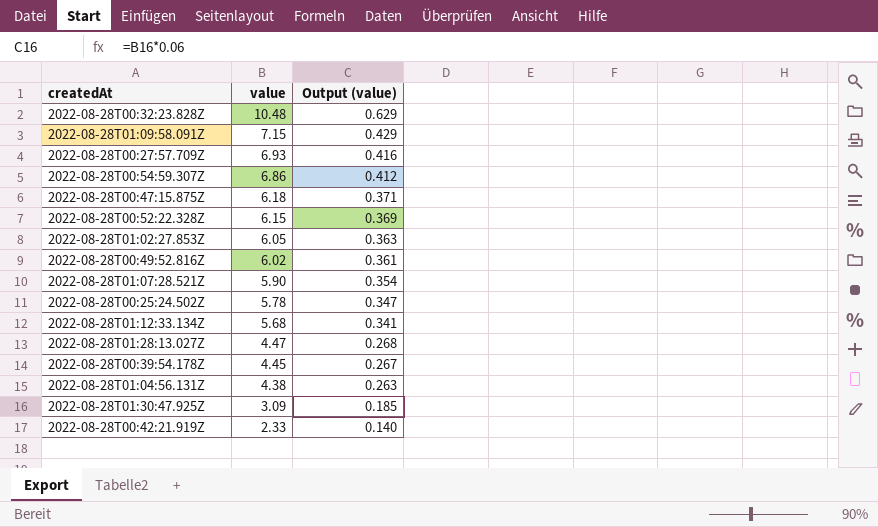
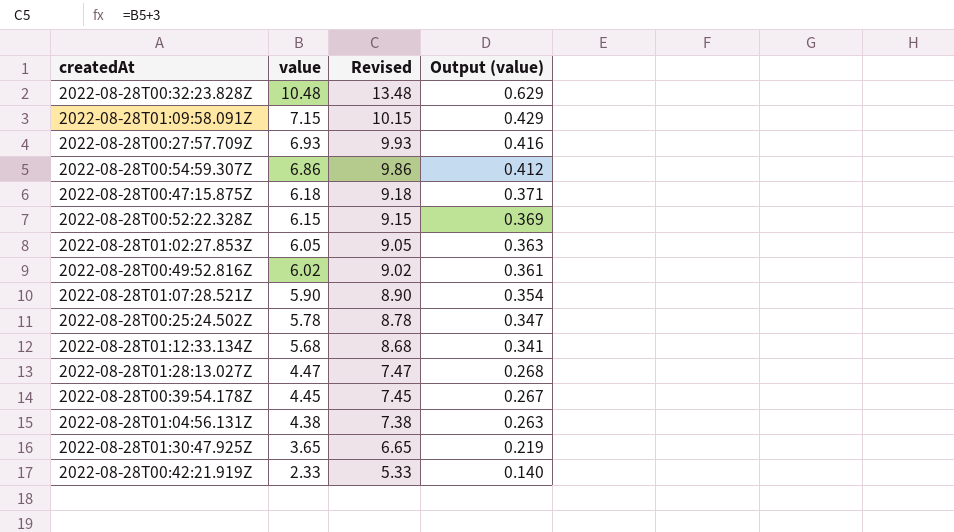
column Revised | formula: none -> [value] + 3
2022-08-28T01:30:47.925Z | value: 3.09 -> 3.65
2022-08-28T01:30:47.925Z | Output (value): 0.185 -> 0.219

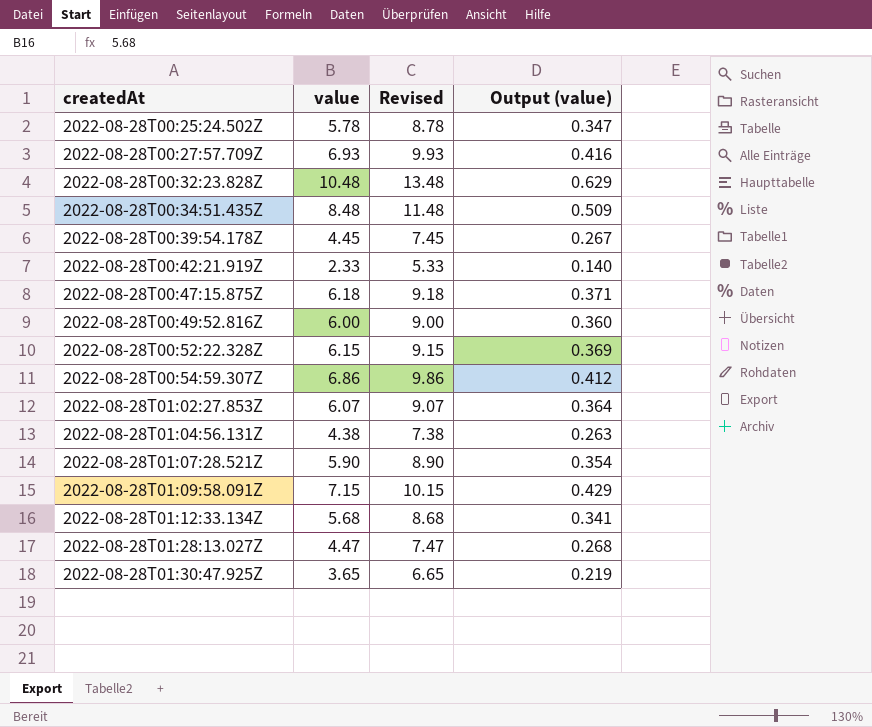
row order: value descending -> createdAt ascending
row 2022-08-28T00:34:51.435Z: none -> 8.48 | 11.48 | 0.509
2022-08-28T00:49:52.816Z | value: 6.02 -> 6.00
2022-08-28T00:49:52.816Z | Revised: 9.02 -> 9.00
2022-08-28T00:49:52.816Z | Output (value): 0.361 -> 0.360
2022-08-28T01:02:27.853Z | value: 6.05 -> 6.07
2022-08-28T01:02:27.853Z | Revised: 9.05 -> 9.07
2022-08-28T01:02:27.853Z | Output (value): 0.363 -> 0.364

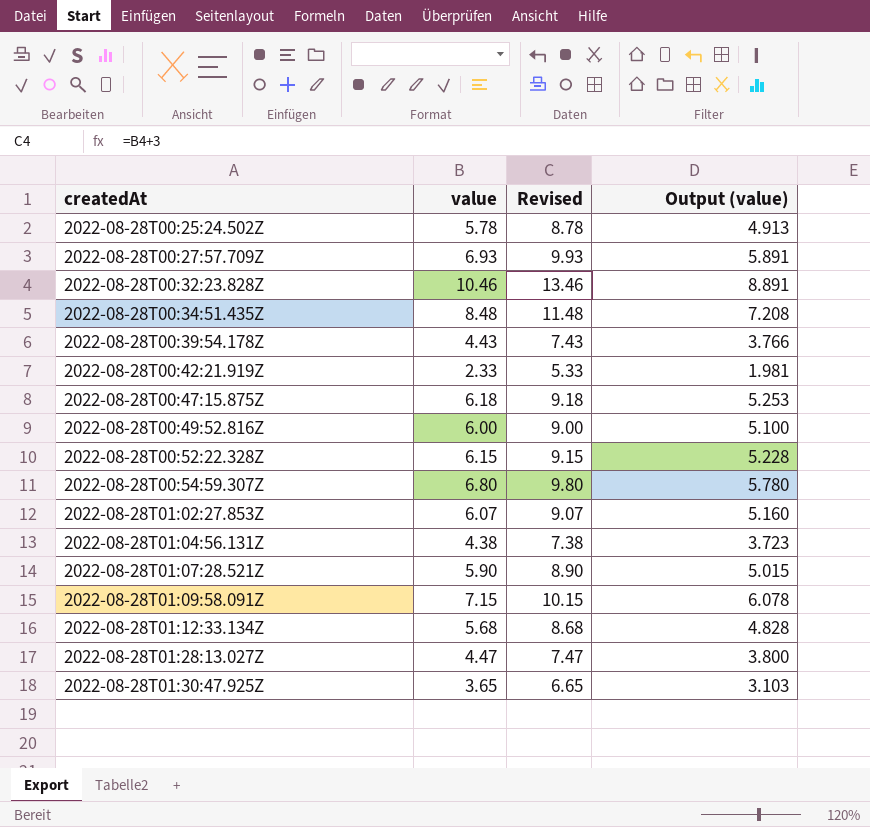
column Output (value) | formula: [value] * 0.06 -> [value] * 0.85
2022-08-28T00:32:23.828Z | value: 10.48 -> 10.46
2022-08-28T00:32:23.828Z | Revised: 13.48 -> 13.46
2022-08-28T00:39:54.178Z | value: 4.45 -> 4.43
2022-08-28T00:39:54.178Z | Revised: 7.45 -> 7.43
2022-08-28T00:54:59.307Z | value: 6.86 -> 6.80
2022-08-28T00:54:59.307Z | Revised: 9.86 -> 9.80

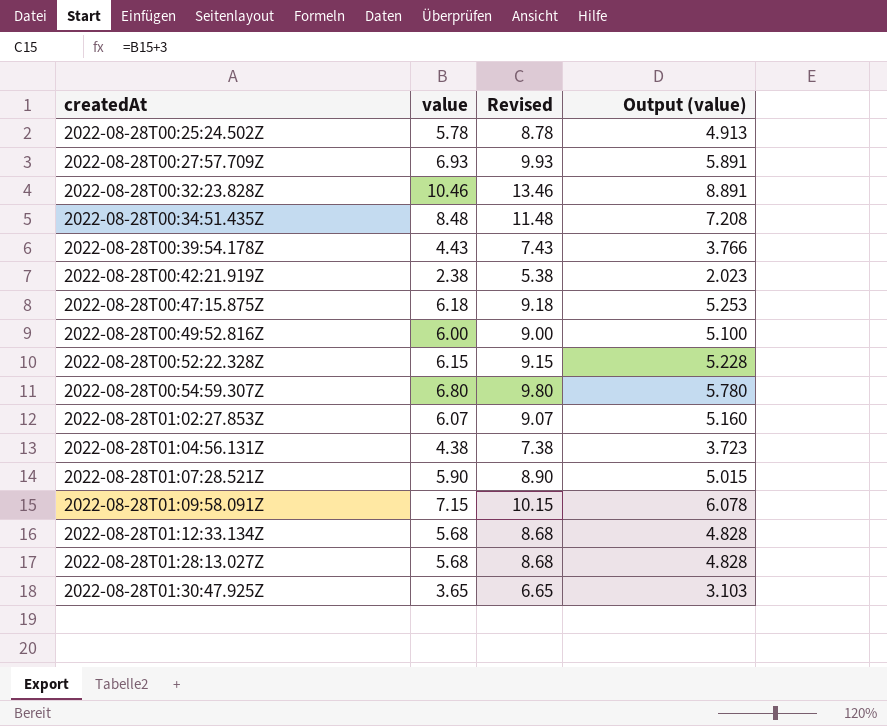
2022-08-28T00:42:21.919Z | value: 2.33 -> 2.38
2022-08-28T00:42:21.919Z | Revised: 5.33 -> 5.38
2022-08-28T00:42:21.919Z | Output (value): 1.981 -> 2.023
2022-08-28T01:28:13.027Z | value: 4.47 -> 5.68
2022-08-28T01:28:13.027Z | Revised: 7.47 -> 8.68
2022-08-28T01:28:13.027Z | Output (value): 3.800 -> 4.828

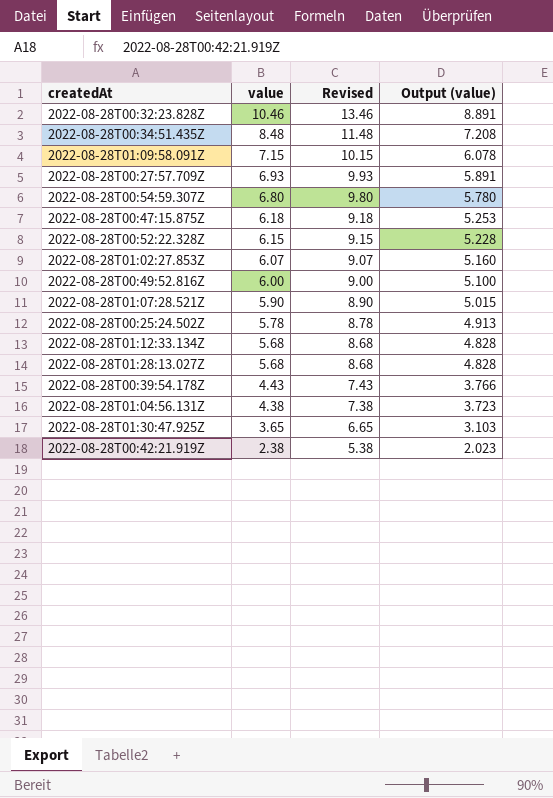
row order: createdAt ascending -> value descending

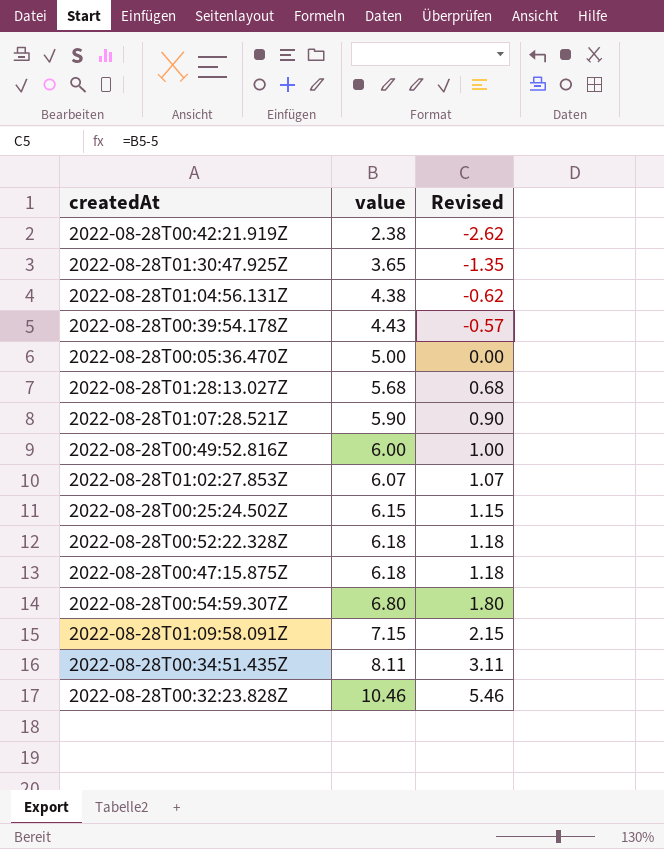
row order: value descending -> value ascending
column Output (value) | formula: [value] * 0.85 -> none
column Revised | formula: [value] + 3 -> [value] - 5
row 2022-08-28T00:27:57.709Z: 6.93 | 9.93 | 5.891 -> none
row 2022-08-28T01:12:33.134Z: 5.68 | 8.68 | 4.828 -> none
row 2022-08-28T00:05:36.470Z: none -> 5.00 | 0.00
2022-08-28T00:25:24.502Z | value: 5.78 -> 6.15
2022-08-28T00:52:22.328Z | value: 6.15 -> 6.18
2022-08-28T00:34:51.435Z | value: 8.48 -> 8.11

